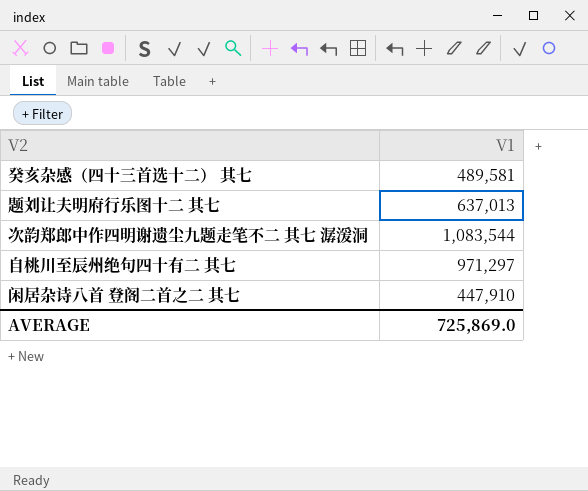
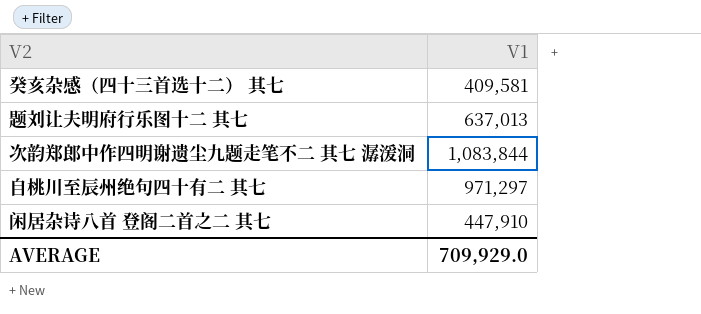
癸亥杂感（四十三首选十二） 其七 | V1: 489,581 -> 409,581
次韵郑郎中作四明谢遗尘九题走笔不二 其七 潺湲洞 | V1: 1,083,544 -> 1,083,844
AVERAGE | V1: 725,869.0 -> 709,929.0

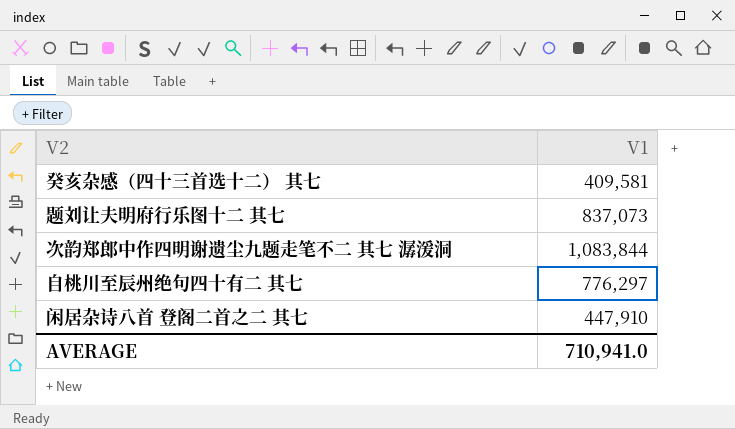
题刘让夫明府行乐图十二 其七 | V1: 637,013 -> 837,073
自桃川至辰州绝句四十有二 其七 | V1: 971,297 -> 776,297
AVERAGE | V1: 709,929.0 -> 710,941.0

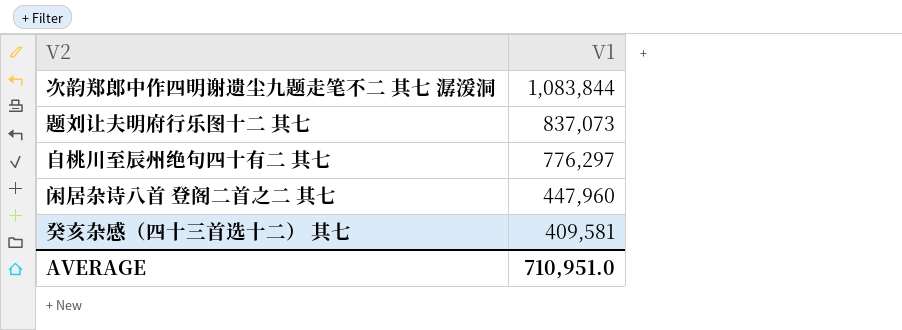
row order: none -> V1 descending
闲居杂诗八首 登阁二首之二 其七 | V1: 447,910 -> 447,960
AVERAGE | V1: 710,941.0 -> 710,951.0

